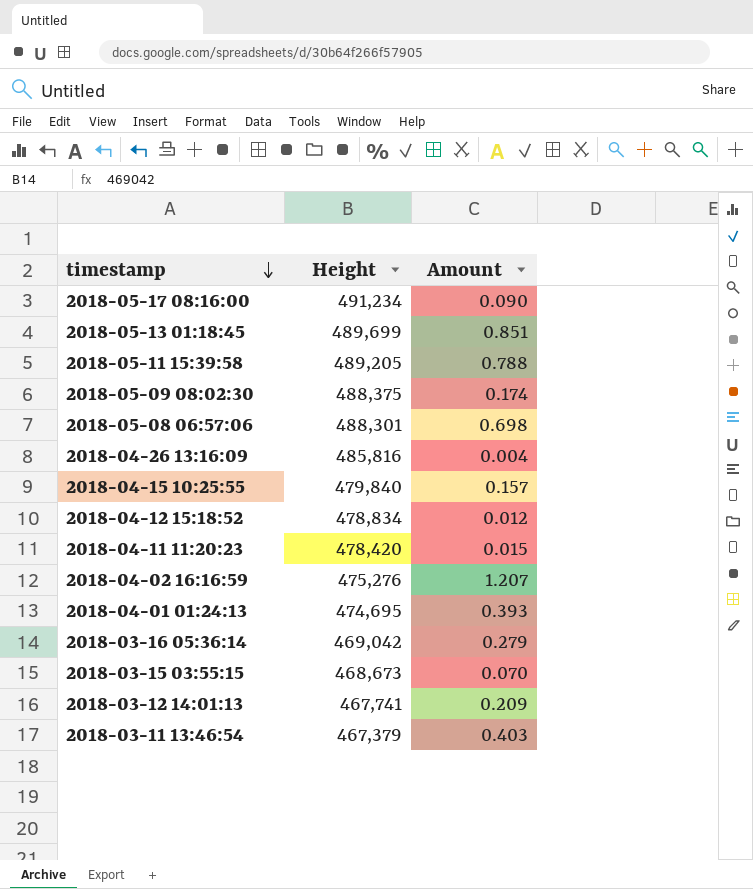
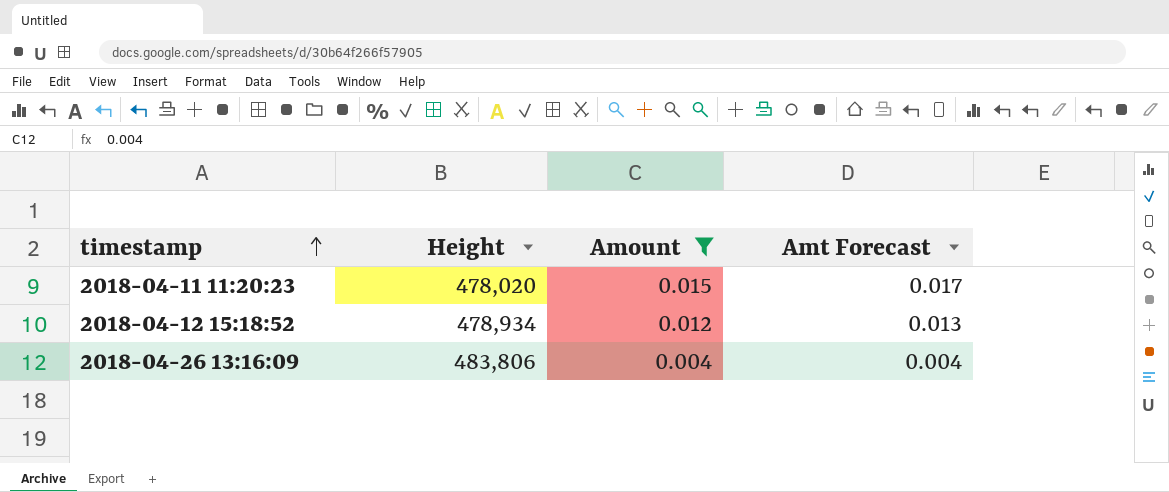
filter: none -> Amount <= 0.015
row order: timestamp descending -> timestamp ascending
column Amt Forecast | formula: none -> [Amount] * 1.1
2018-04-11 11:20:23 | Height: 478,420 -> 478,020
2018-04-12 15:18:52 | Height: 478,834 -> 478,934
2018-04-26 13:16:09 | Height: 485,816 -> 483,806

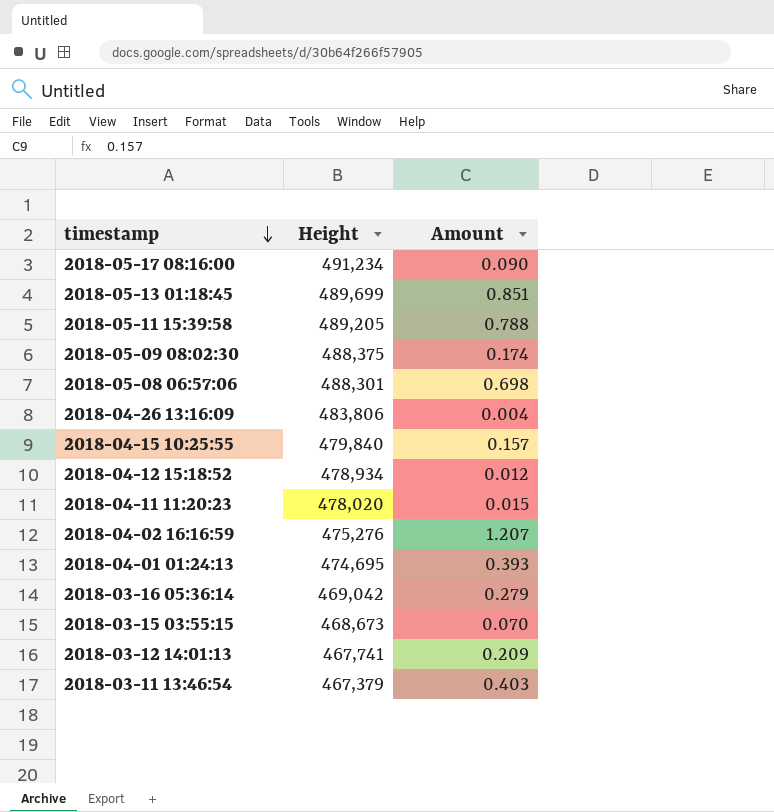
filter: Amount <= 0.015 -> none
row order: timestamp ascending -> timestamp descending
column Amt Forecast | formula: [Amount] * 1.1 -> none

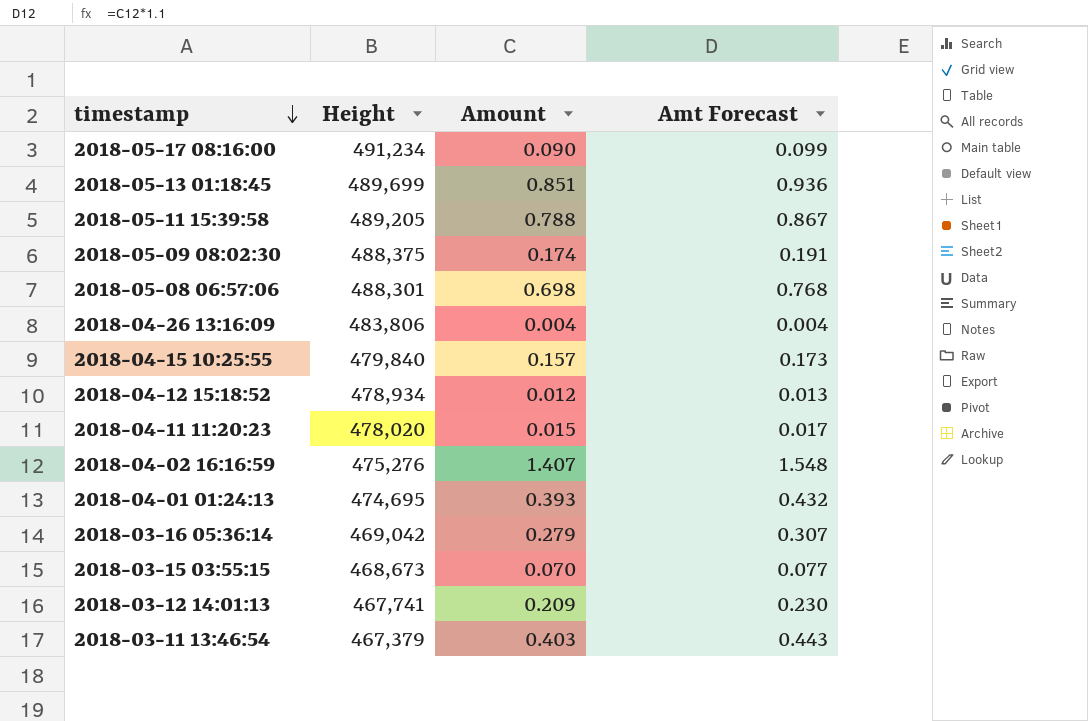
column Amt Forecast | formula: none -> [Amount] * 1.1
2018-04-02 16:16:59 | Amount: 1.207 -> 1.407

